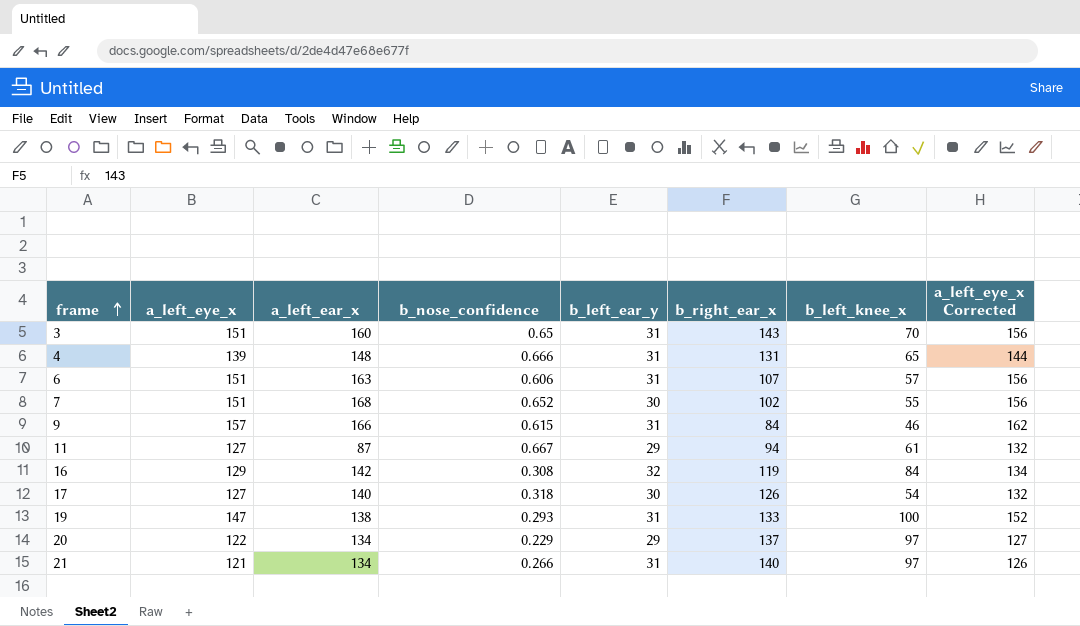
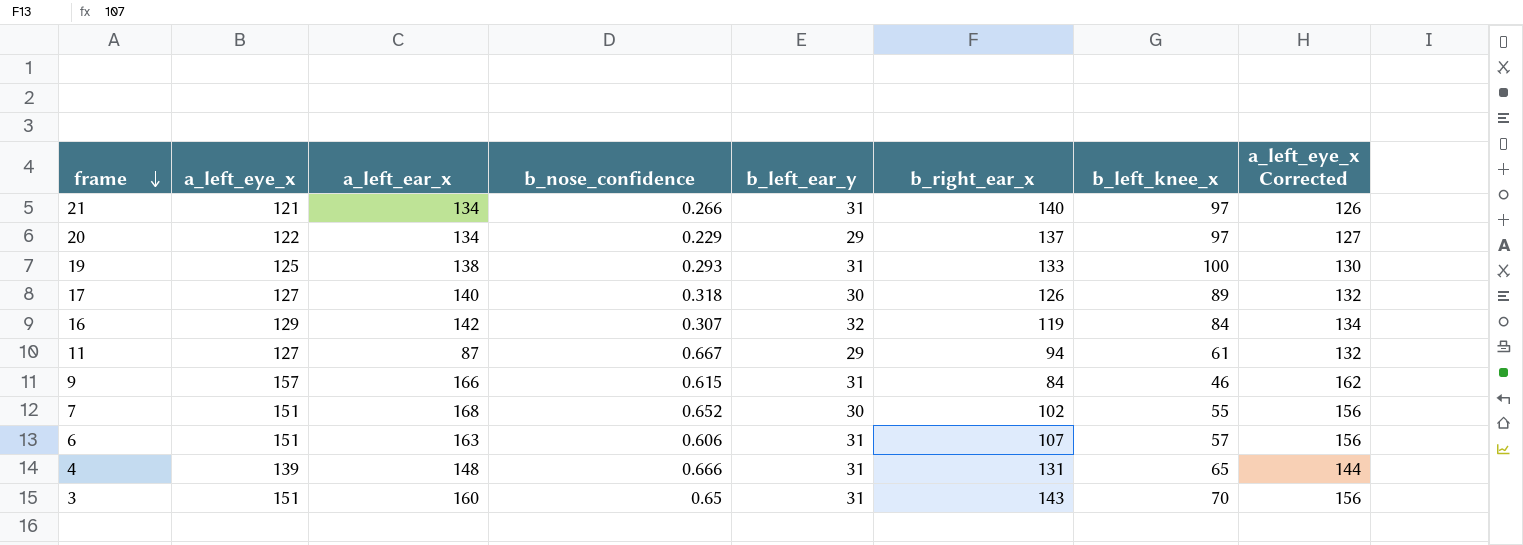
row order: frame ascending -> frame descending
19 | a_left_eye_x: 147 -> 125
19 | a_left_eye_x Corrected: 152 -> 130
17 | b_left_knee_x: 54 -> 89
16 | b_nose_confidence: 0.308 -> 0.307

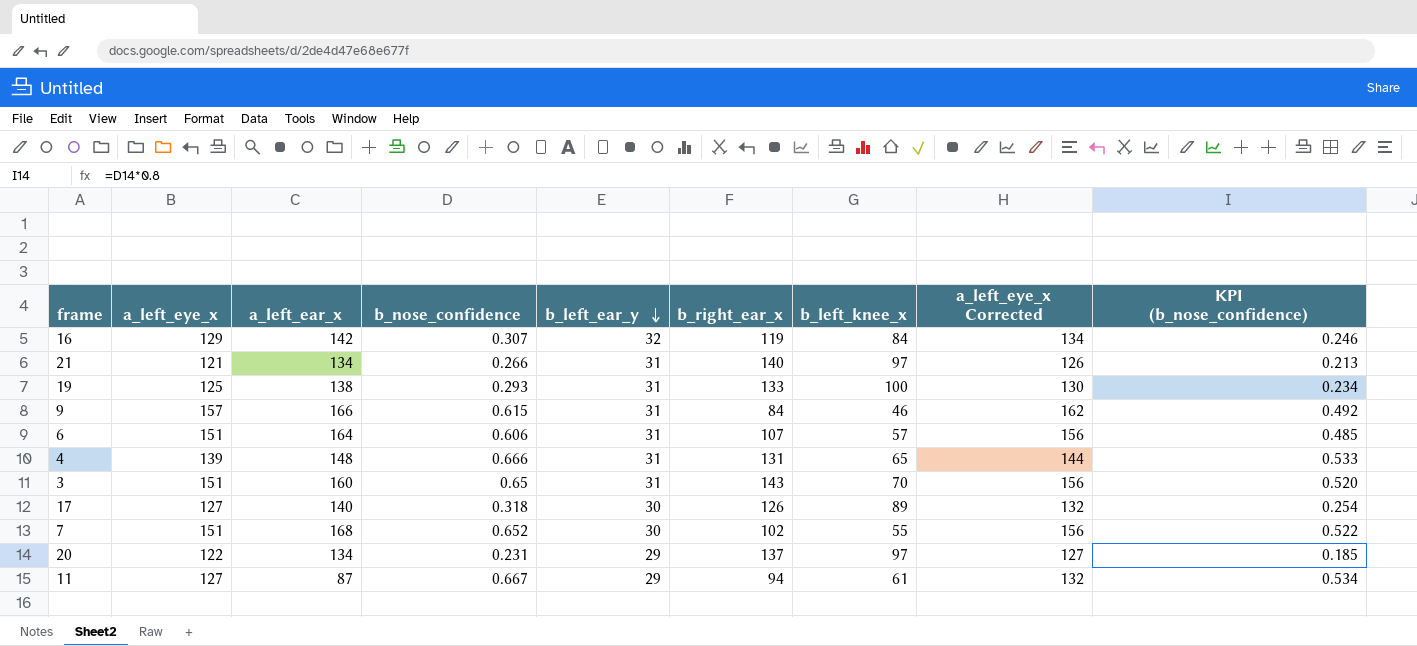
row order: frame descending -> b_left_ear_y descending
column KPI (b_nose_confidence) | formula: none -> [b_nose_confidence] * 0.8
6 | a_left_ear_x: 163 -> 164
20 | b_nose_confidence: 0.229 -> 0.231

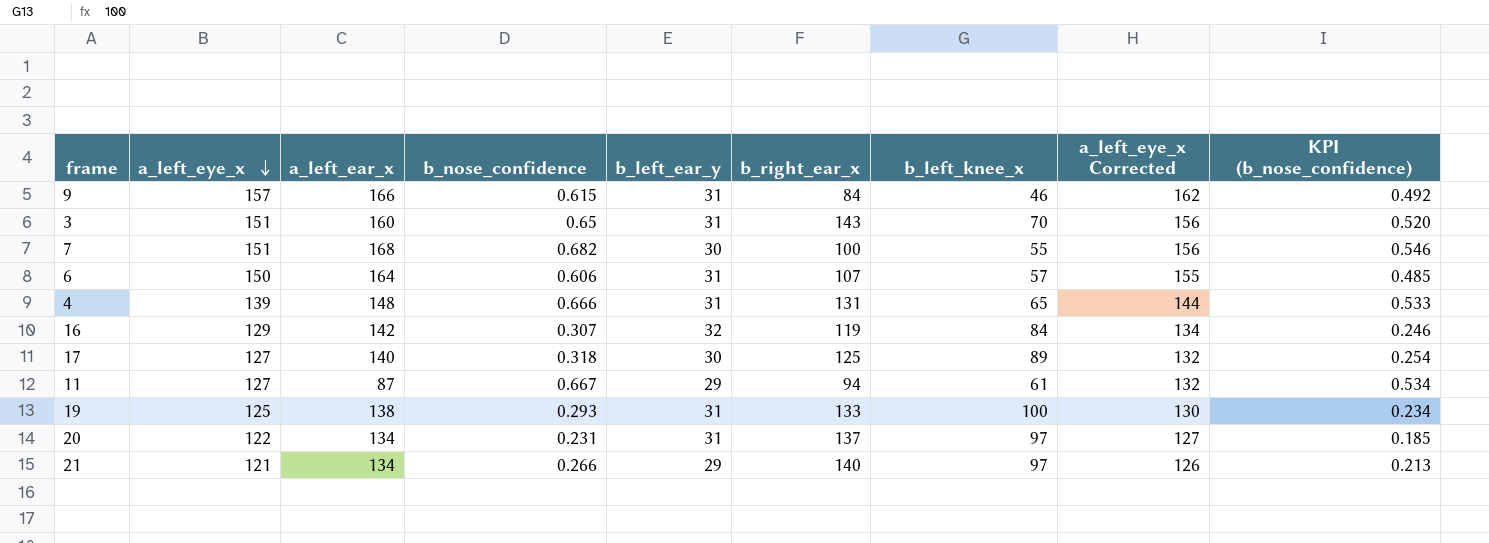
row order: b_left_ear_y descending -> a_left_eye_x descending
7 | b_nose_confidence: 0.652 -> 0.682
7 | b_right_ear_x: 102 -> 100
7 | KPI (b_nose_confidence): 0.522 -> 0.546
6 | a_left_eye_x: 151 -> 150
6 | a_left_eye_x Corrected: 156 -> 155
17 | b_right_ear_x: 126 -> 125
20 | b_left_ear_y: 29 -> 31
21 | b_left_ear_y: 31 -> 29

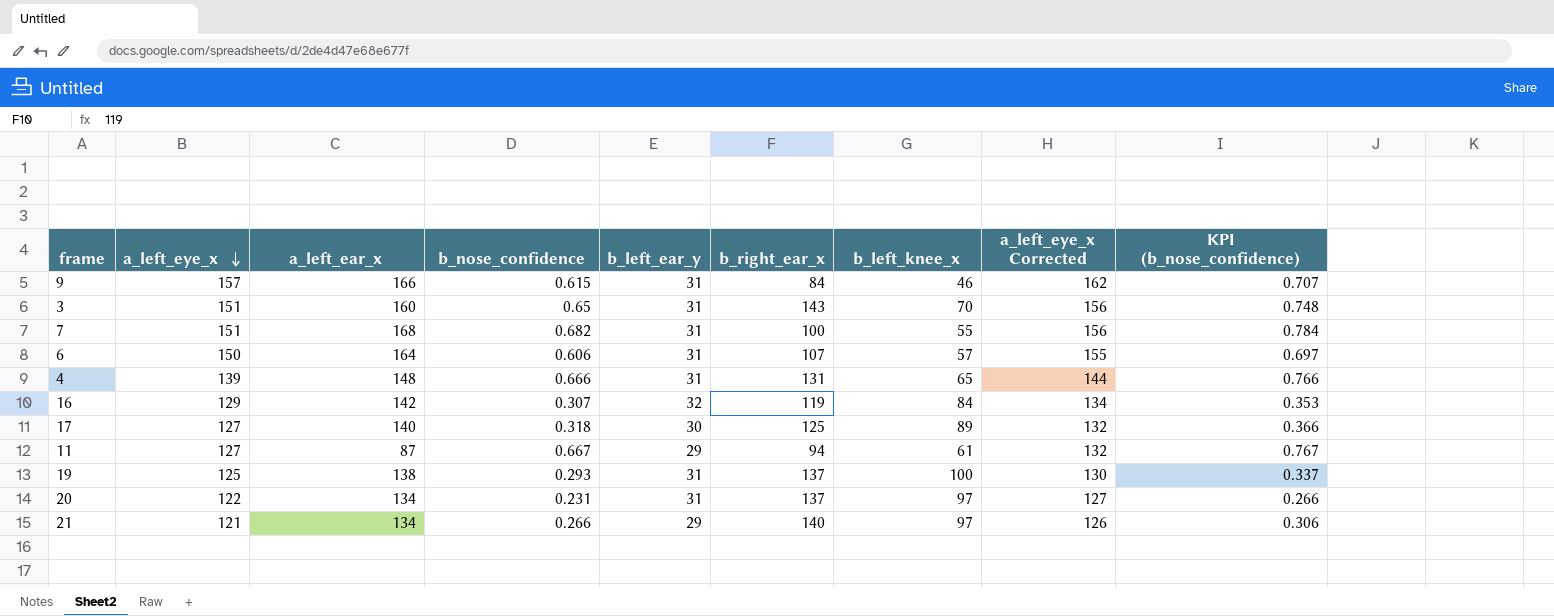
column KPI (b_nose_confidence) | formula: [b_nose_confidence] * 0.8 -> [b_nose_confidence] * 1.15
7 | b_left_ear_y: 30 -> 31
19 | b_right_ear_x: 133 -> 137

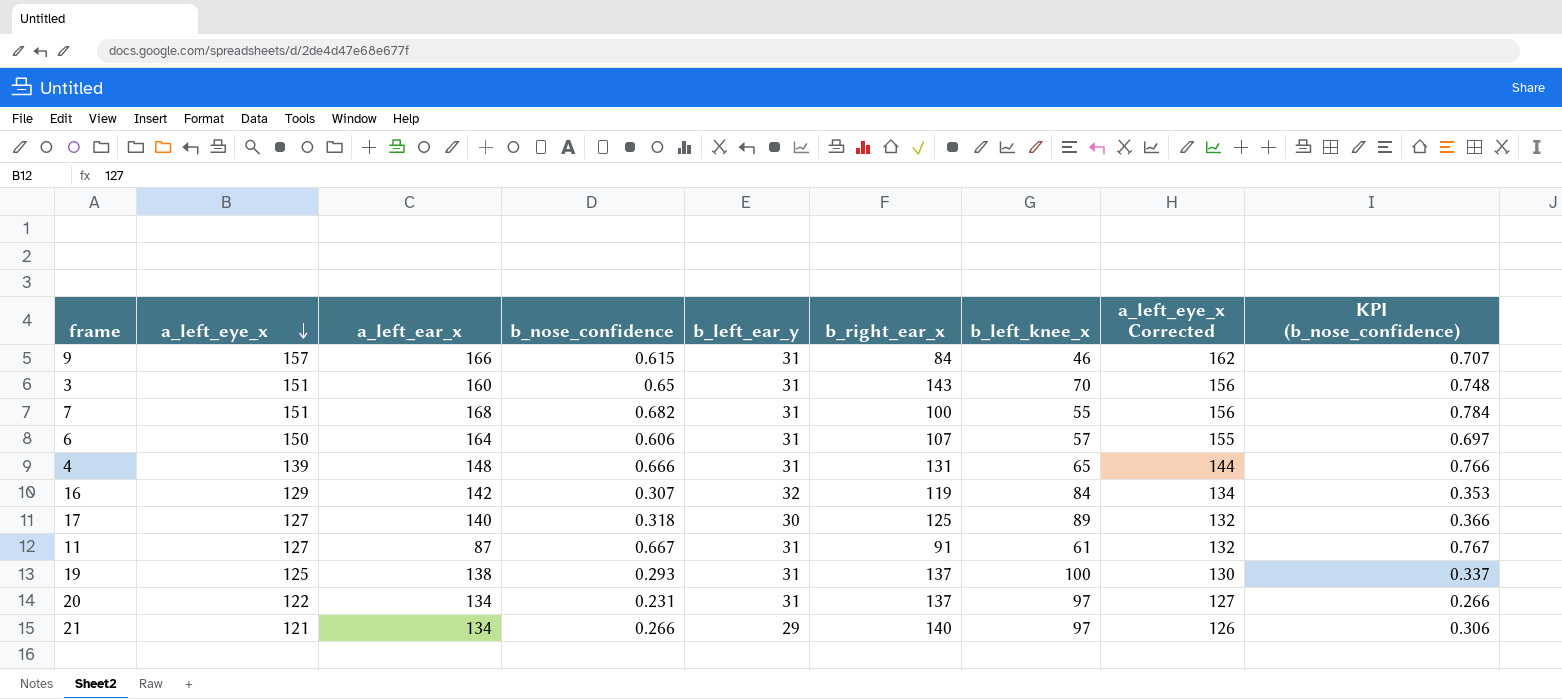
11 | b_left_ear_y: 29 -> 31
11 | b_right_ear_x: 94 -> 91

